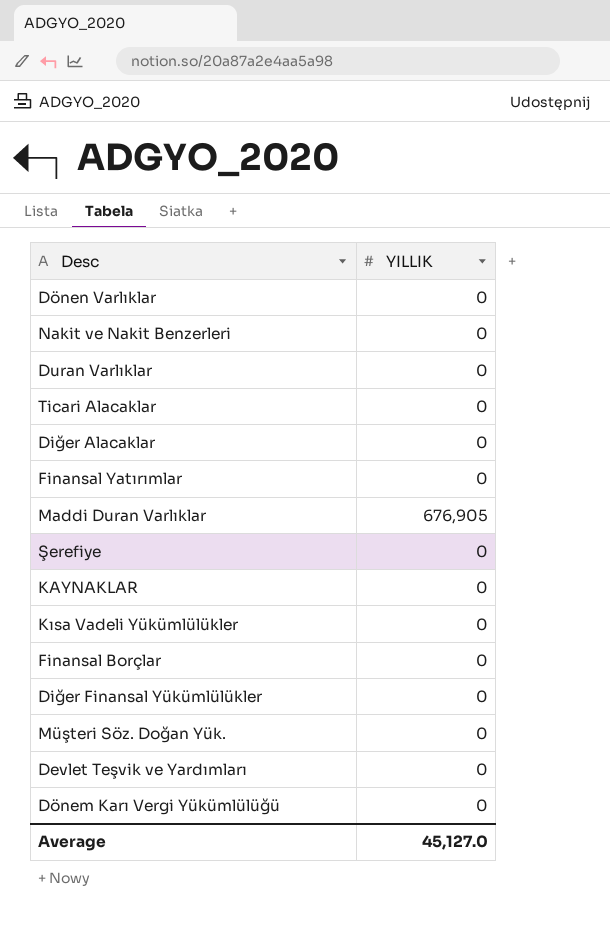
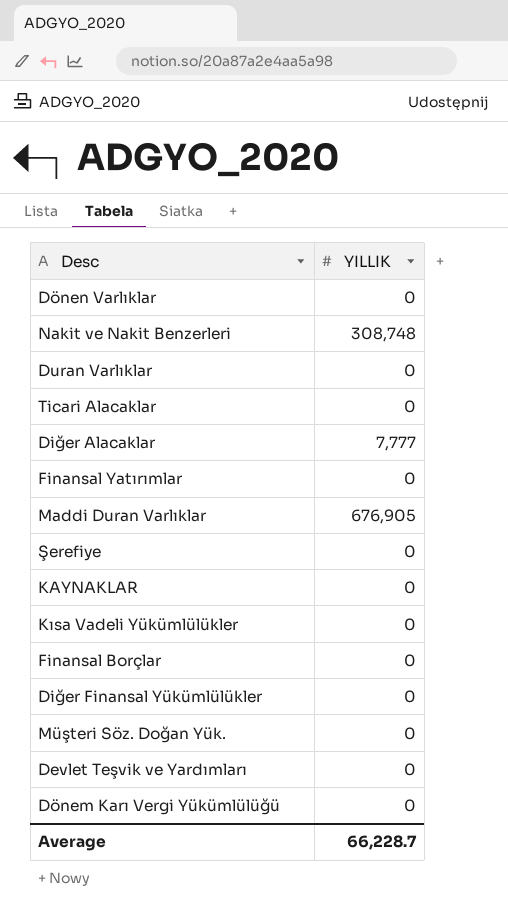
Nakit ve Nakit Benzerleri | YILLIK: 0 -> 308,748
Diğer Alacaklar | YILLIK: 0 -> 7,777
Average | YILLIK: 45,127.0 -> 66,228.7

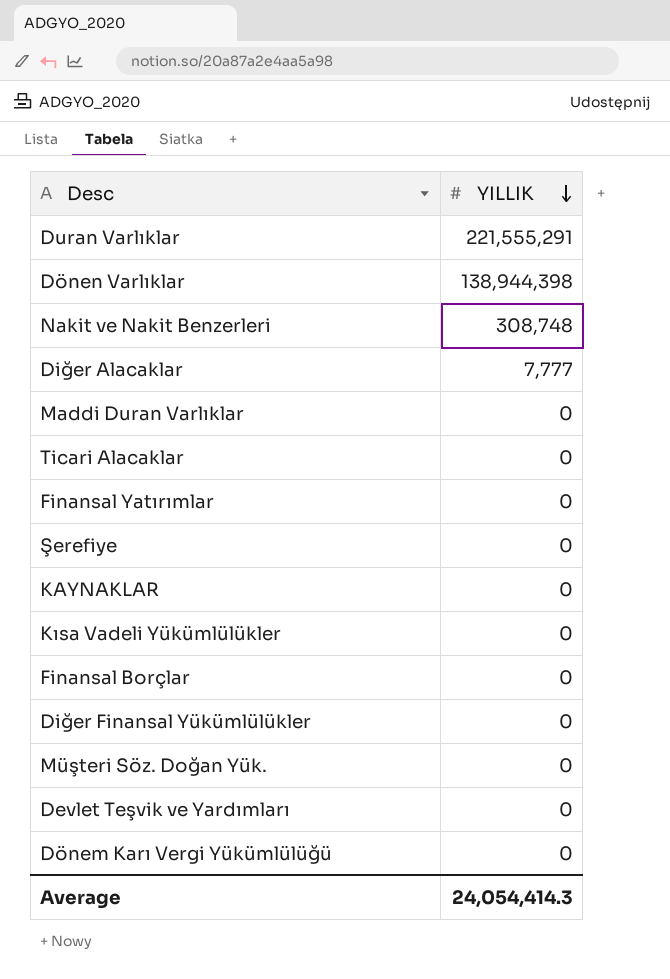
row order: none -> YILLIK descending
Duran Varlıklar | YILLIK: 0 -> 221,555,291
Dönen Varlıklar | YILLIK: 0 -> 138,944,398
Maddi Duran Varlıklar | YILLIK: 676,905 -> 0
Average | YILLIK: 66,228.7 -> 24,054,414.3

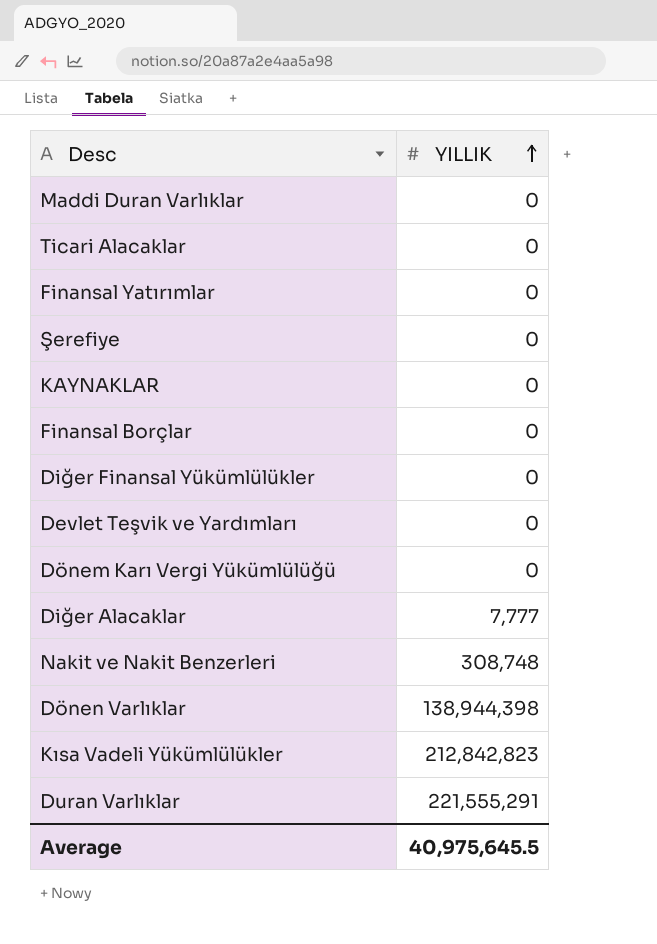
row order: YILLIK descending -> YILLIK ascending
row Müşteri Söz. Doğan Yük.: 0 -> none
Kısa Vadeli Yükümlülükler | YILLIK: 0 -> 212,842,823
Average | YILLIK: 24,054,414.3 -> 40,975,645.5

